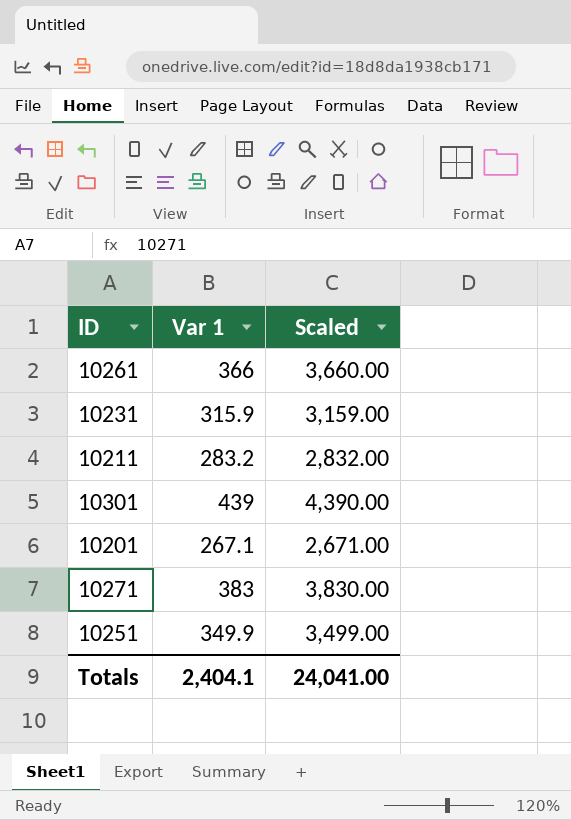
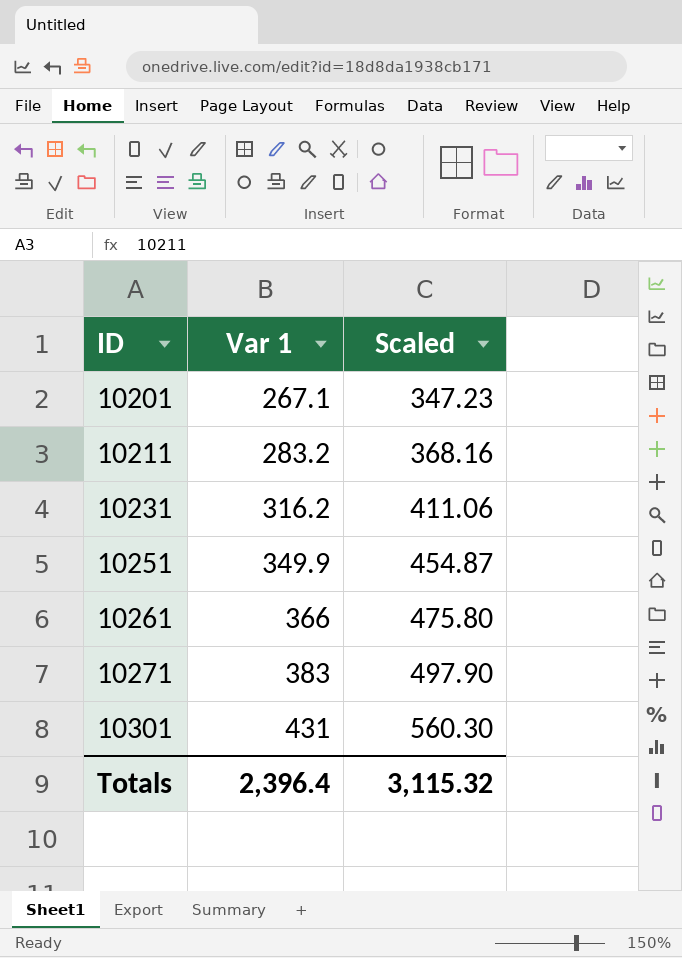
row order: none -> ID ascending
column Scaled | formula: [Var 1] * 10 -> [Var 1] * 1.3
10231 | Var 1: 315.9 -> 316.2
10301 | Var 1: 439 -> 431
Totals | Var 1: 2,404.1 -> 2,396.4
Totals | Scaled: 24,041.00 -> 3,115.32

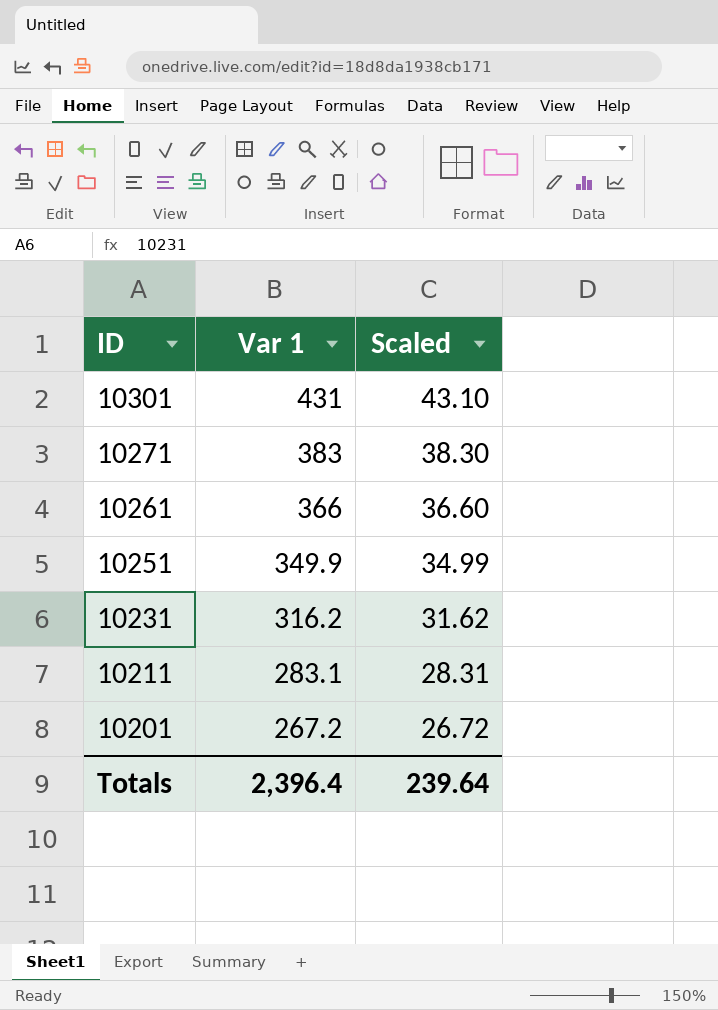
row order: ID ascending -> ID descending
column Scaled | formula: [Var 1] * 1.3 -> [Var 1] * 0.1
10211 | Var 1: 283.2 -> 283.1
10201 | Var 1: 267.1 -> 267.2
Totals | Scaled: 3,115.32 -> 239.64

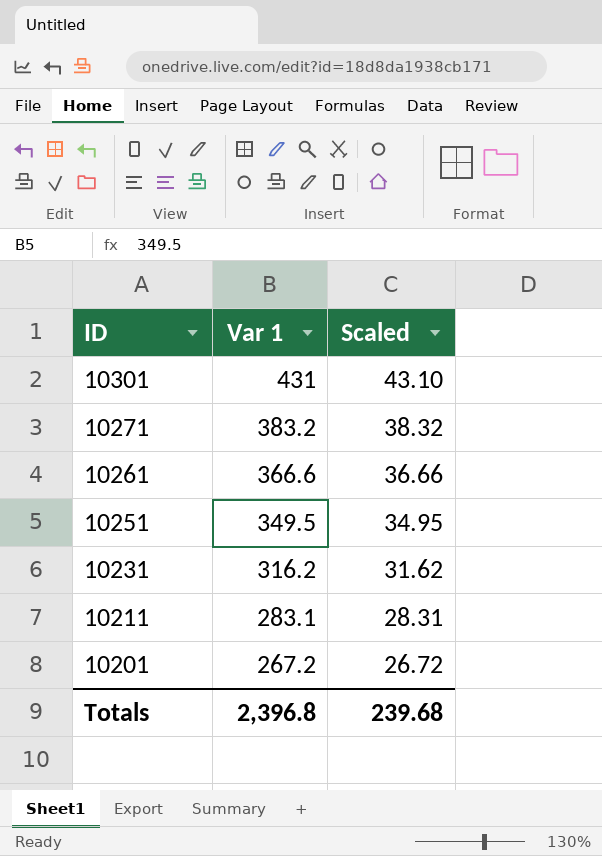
10271 | Var 1: 383 -> 383.2
10271 | Scaled: 38.30 -> 38.32
10261 | Var 1: 366 -> 366.6
10261 | Scaled: 36.60 -> 36.66
10251 | Var 1: 349.9 -> 349.5
10251 | Scaled: 34.99 -> 34.95
Totals | Var 1: 2,396.4 -> 2,396.8
Totals | Scaled: 239.64 -> 239.68

